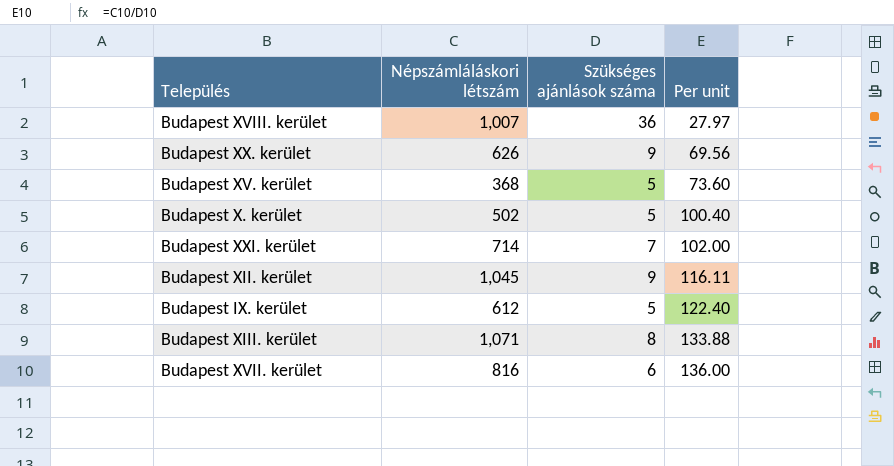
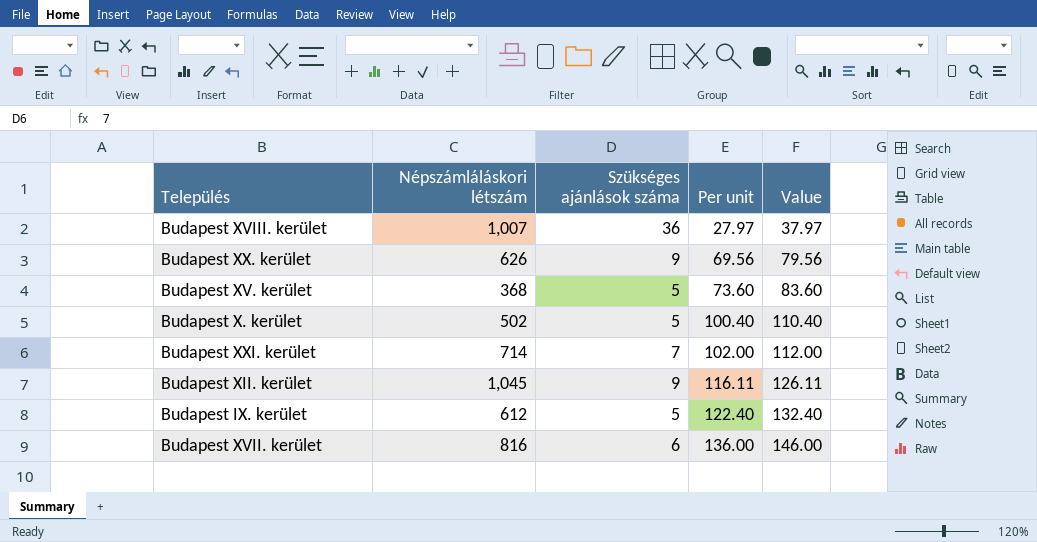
column Value | formula: none -> [Per unit] + 10
row Budapest XIII. kerület: 1,071 | 8 | 133.88 -> none

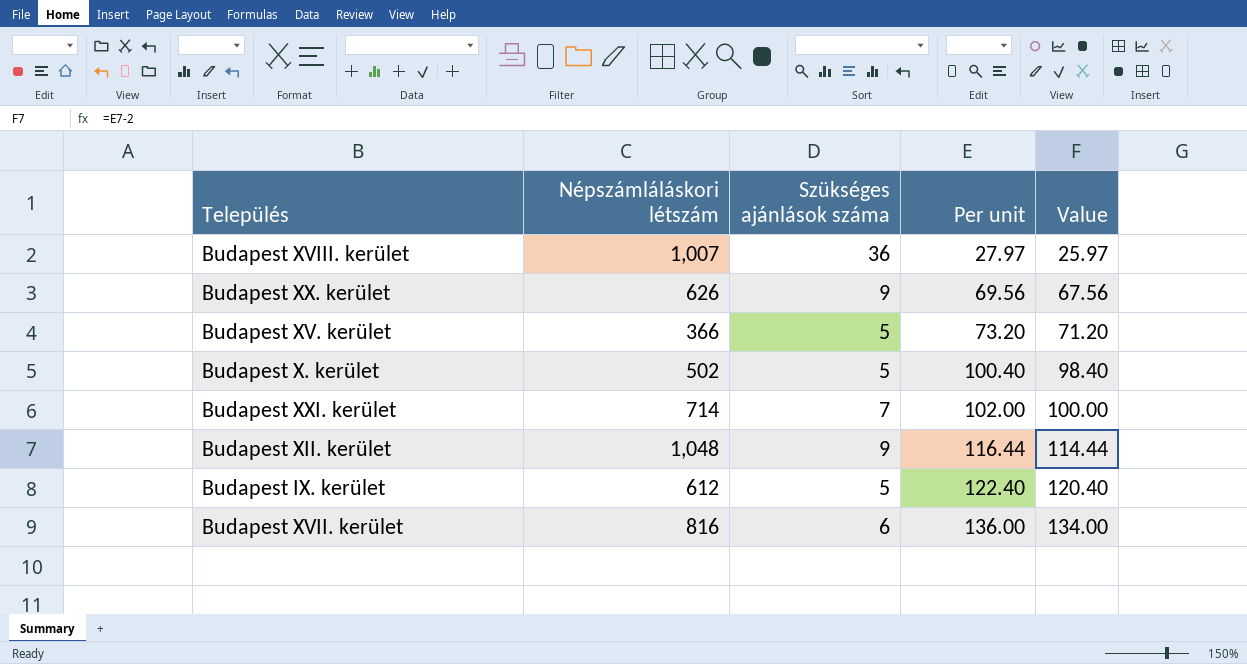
column Value | formula: [Per unit] + 10 -> [Per unit] - 2
Budapest XV. kerület | Népszámláláskori létszám: 368 -> 366
Budapest XV. kerület | Per unit: 73.60 -> 73.20
Budapest XII. kerület | Népszámláláskori létszám: 1,045 -> 1,048
Budapest XII. kerület | Per unit: 116.11 -> 116.44

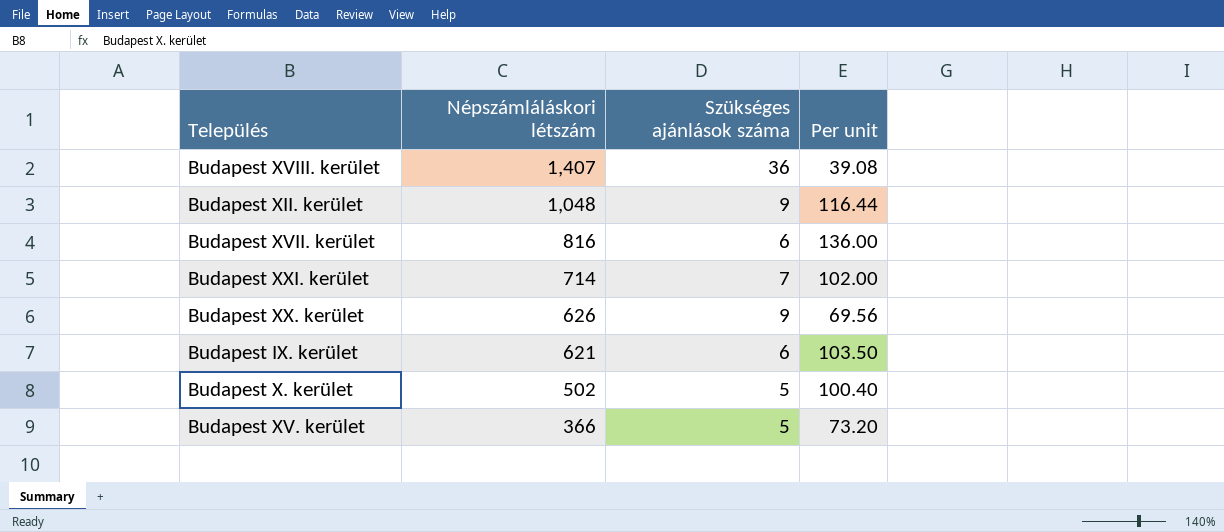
row order: Per unit ascending -> Népszámláláskori létszám descending
column Value | formula: [Per unit] - 2 -> none
Budapest XVIII. kerület | Népszámláláskori létszám: 1,007 -> 1,407
Budapest XVIII. kerület | Per unit: 27.97 -> 39.08
Budapest IX. kerület | Népszámláláskori létszám: 612 -> 621
Budapest IX. kerület | Szükséges ajánlások száma: 5 -> 6
Budapest IX. kerület | Per unit: 122.40 -> 103.50

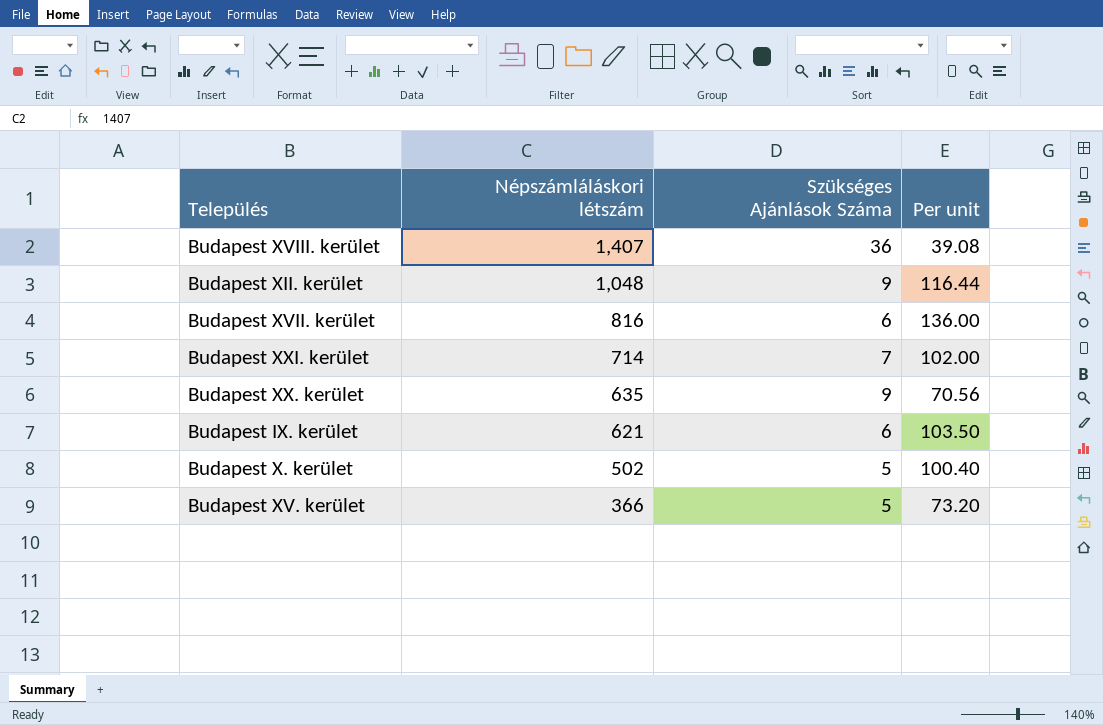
column name: Szükséges ajánlások száma -> Szükséges Ajánlások Száma
Budapest XX. kerület | Népszámláláskori létszám: 626 -> 635
Budapest XX. kerület | Per unit: 69.56 -> 70.56

